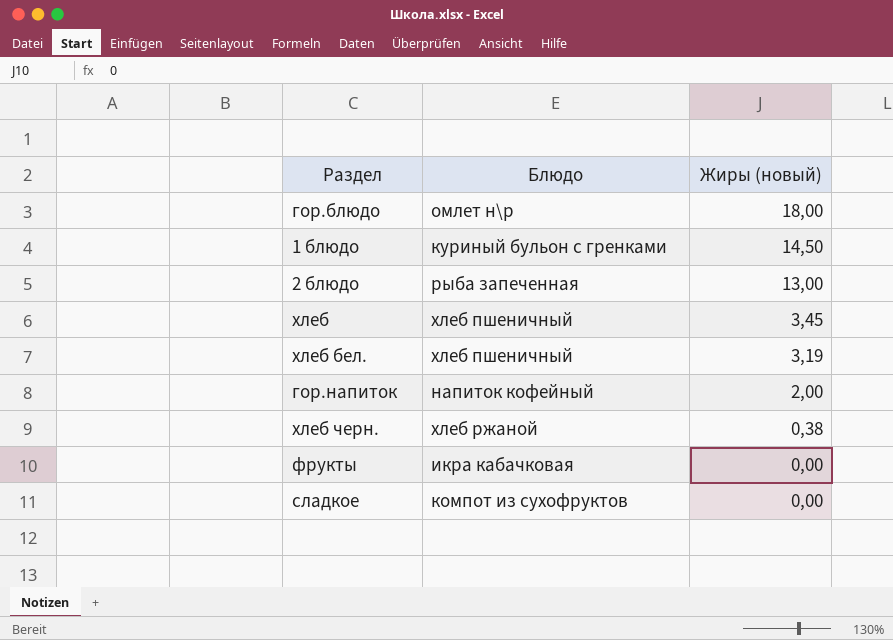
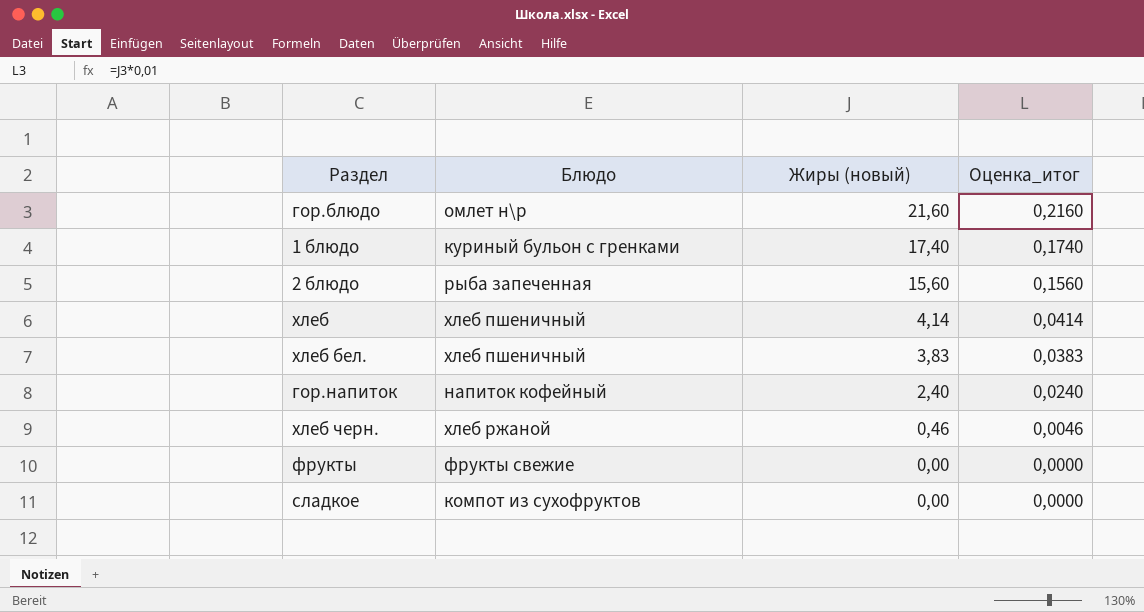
column Оценка_итог | formula: none -> [Жиры (новый)] * 0,01
гор.блюдо | Жиры (новый): 18,00 -> 21,60
1 блюдо | Жиры (новый): 14,50 -> 17,40
2 блюдо | Жиры (новый): 13,00 -> 15,60
хлеб | Жиры (новый): 3,45 -> 4,14
хлеб бел. | Жиры (новый): 3,19 -> 3,83
гор.напиток | Жиры (новый): 2,00 -> 2,40
хлеб черн. | Жиры (новый): 0,38 -> 0,46
фрукты | Блюдо: икра кабачковая -> фрукты свежие

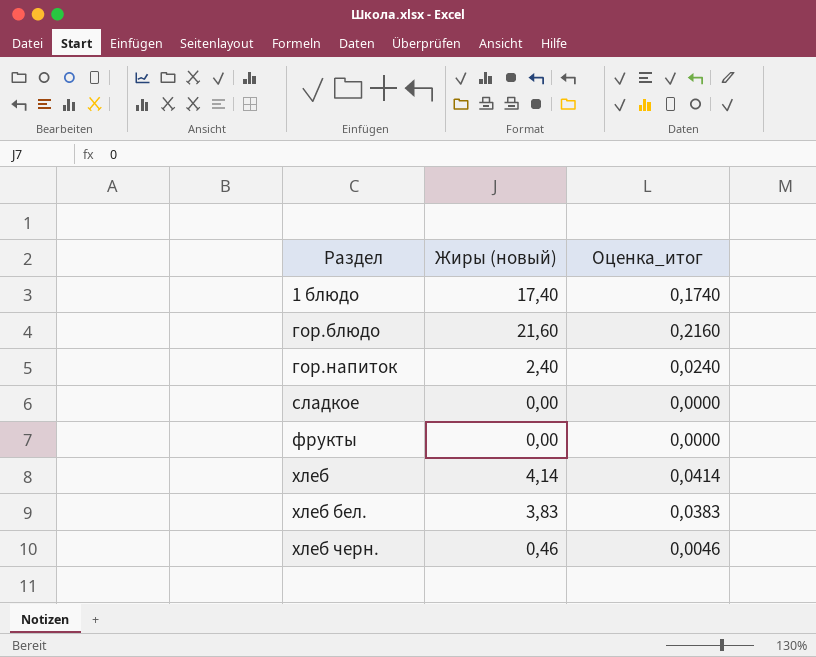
row order: Жиры (новый) descending -> Раздел ascending
column Блюдо | position: 2 -> none
row 2 блюдо: рыба запеченная | 15,60 | 0,1560 -> none

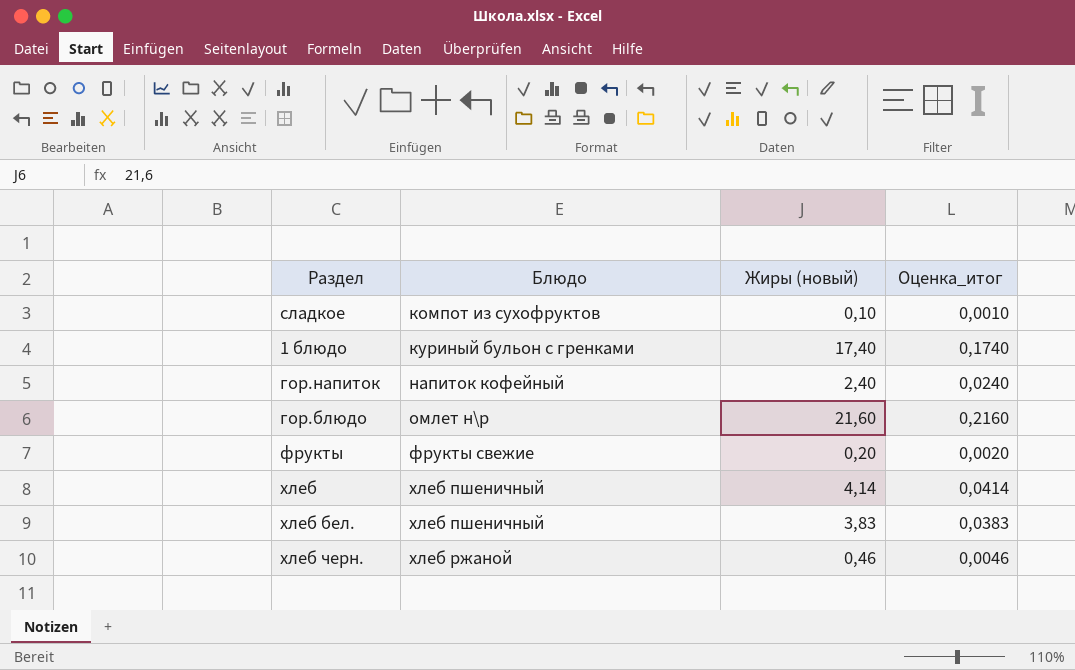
row order: Раздел ascending -> Блюдо ascending
column Блюдо | position: none -> 2
сладкое | Жиры (новый): 0,00 -> 0,10
сладкое | Оценка_итог: 0,0000 -> 0,0010
фрукты | Жиры (новый): 0,00 -> 0,20
фрукты | Оценка_итог: 0,0000 -> 0,0020

